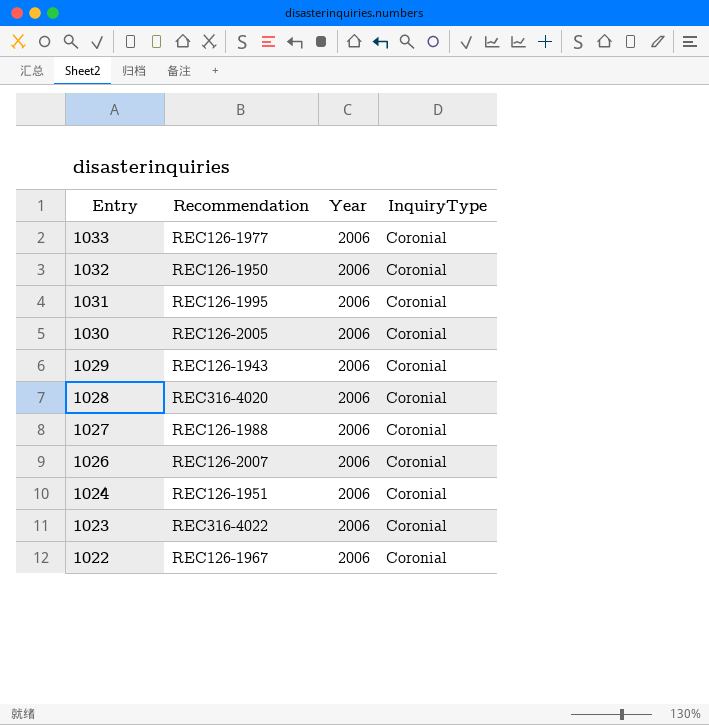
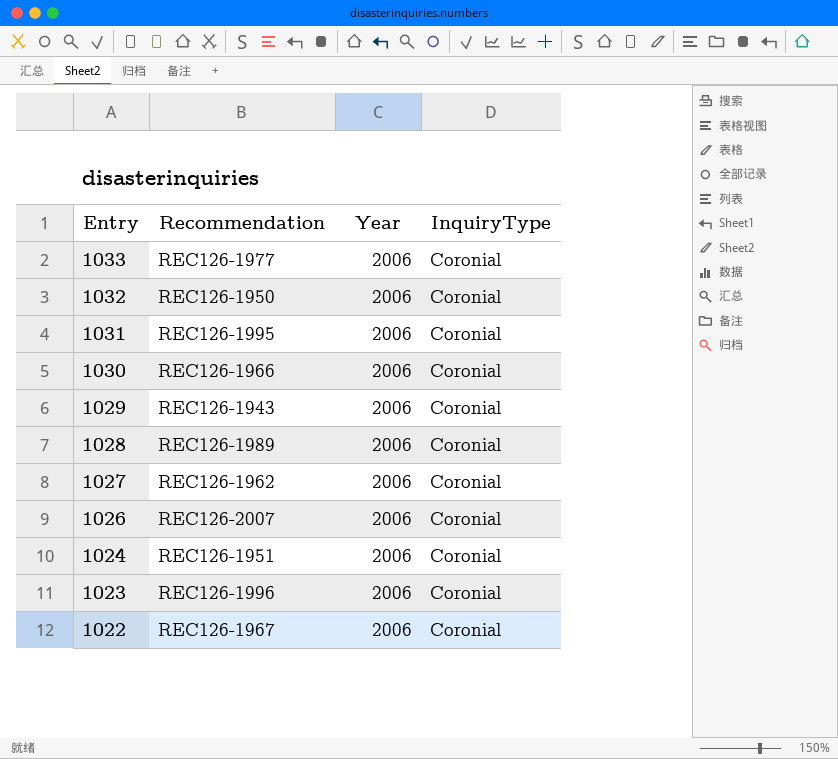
1030 | Recommendation: REC126-2005 -> REC126-1966
1028 | Recommendation: REC316-4020 -> REC126-1989
1027 | Recommendation: REC126-1988 -> REC126-1962
1023 | Recommendation: REC316-4022 -> REC126-1996

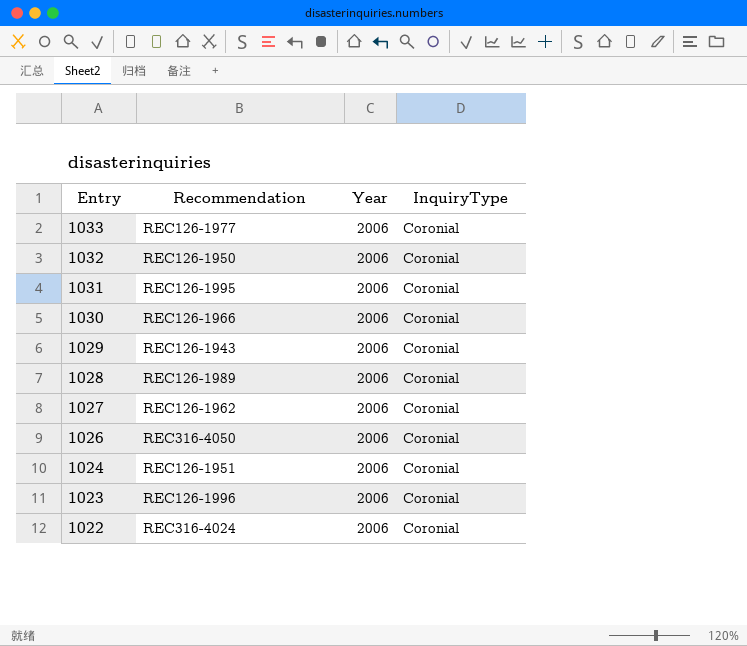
1026 | Recommendation: REC126-2007 -> REC316-4050
1022 | Recommendation: REC126-1967 -> REC316-4024

